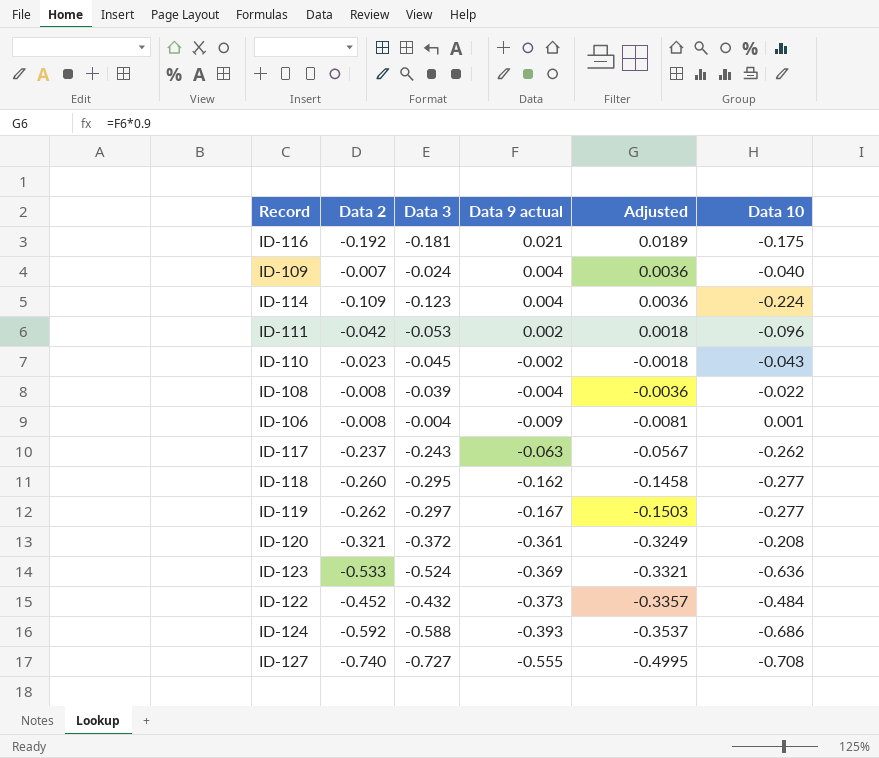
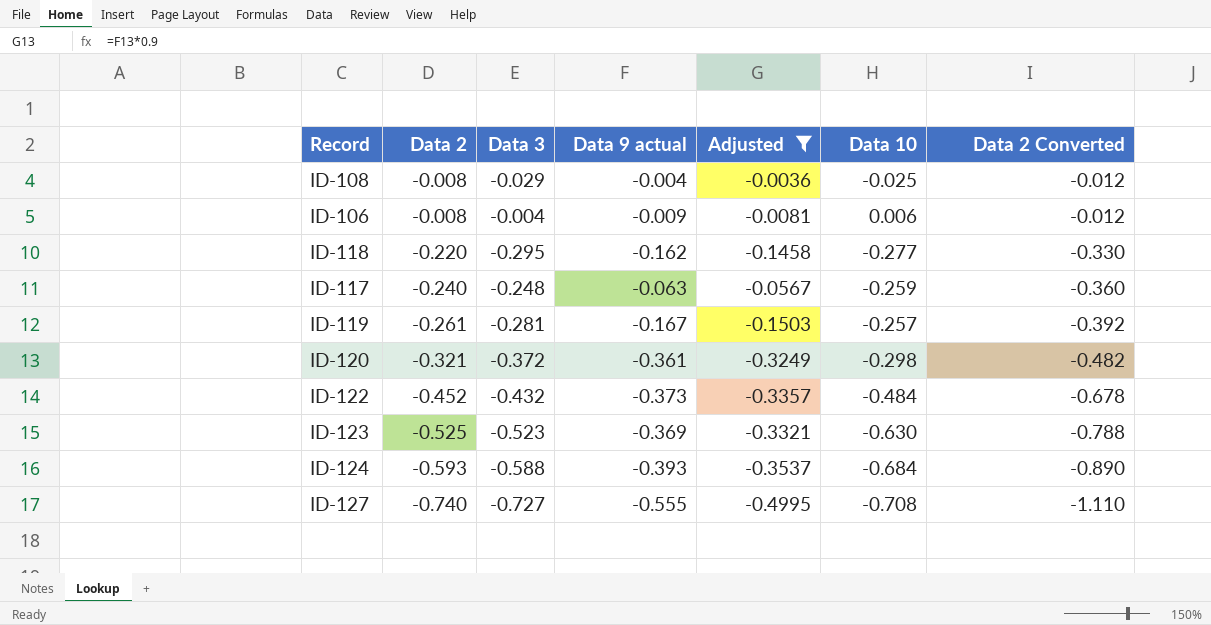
filter: none -> Adjusted <= -0.0036
row order: Data 9 actual descending -> Data 2 descending
column Data 2 Converted | formula: none -> [Data 2] * 1.5
ID-108 | Data 3: -0.039 -> -0.029
ID-108 | Data 10: -0.022 -> -0.025
ID-106 | Data 10: 0.001 -> 0.006
ID-118 | Data 2: -0.260 -> -0.220
ID-117 | Data 2: -0.237 -> -0.240
ID-117 | Data 3: -0.243 -> -0.248
ID-117 | Data 10: -0.262 -> -0.259
ID-119 | Data 2: -0.262 -> -0.261
ID-119 | Data 3: -0.297 -> -0.281
ID-119 | Data 10: -0.277 -> -0.257
ID-120 | Data 10: -0.208 -> -0.298
ID-123 | Data 2: -0.533 -> -0.525
ID-123 | Data 3: -0.524 -> -0.523
ID-123 | Data 10: -0.636 -> -0.630
ID-124 | Data 2: -0.592 -> -0.593
ID-124 | Data 10: -0.686 -> -0.684

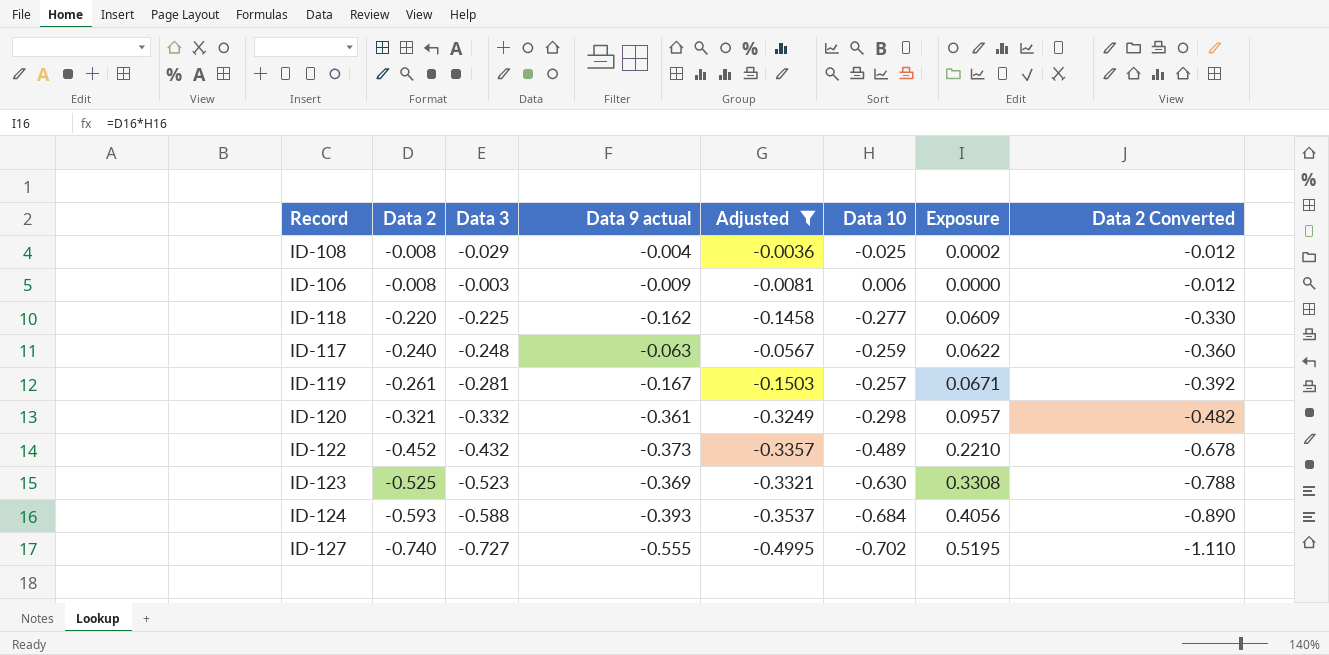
column Exposure | formula: none -> [Data 2] * [Data 10]
ID-106 | Data 3: -0.004 -> -0.003
ID-118 | Data 3: -0.295 -> -0.225
ID-120 | Data 3: -0.372 -> -0.332
ID-122 | Data 10: -0.484 -> -0.489
ID-127 | Data 10: -0.708 -> -0.702

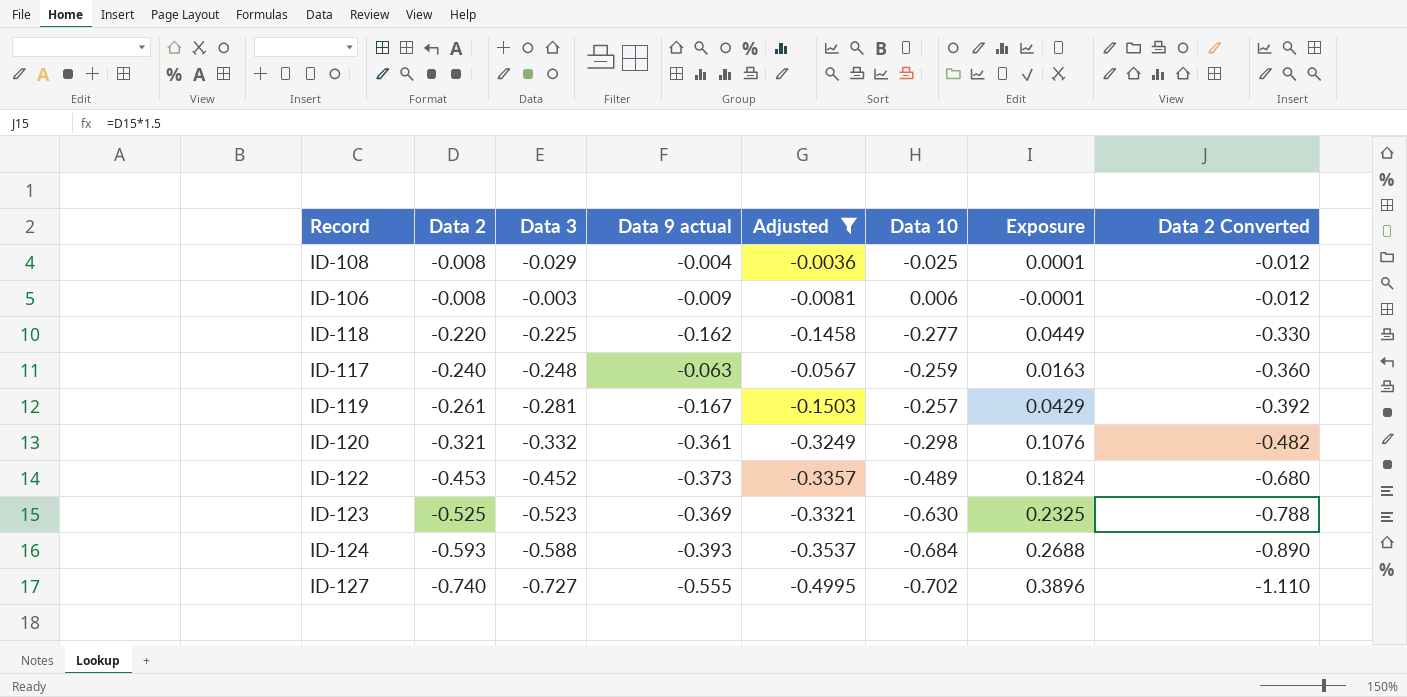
column Exposure | formula: [Data 2] * [Data 10] -> [Data 9 actual] * [Data 10]
ID-122 | Data 2: -0.452 -> -0.453
ID-122 | Data 3: -0.432 -> -0.452
ID-122 | Data 2 Converted: -0.678 -> -0.680

